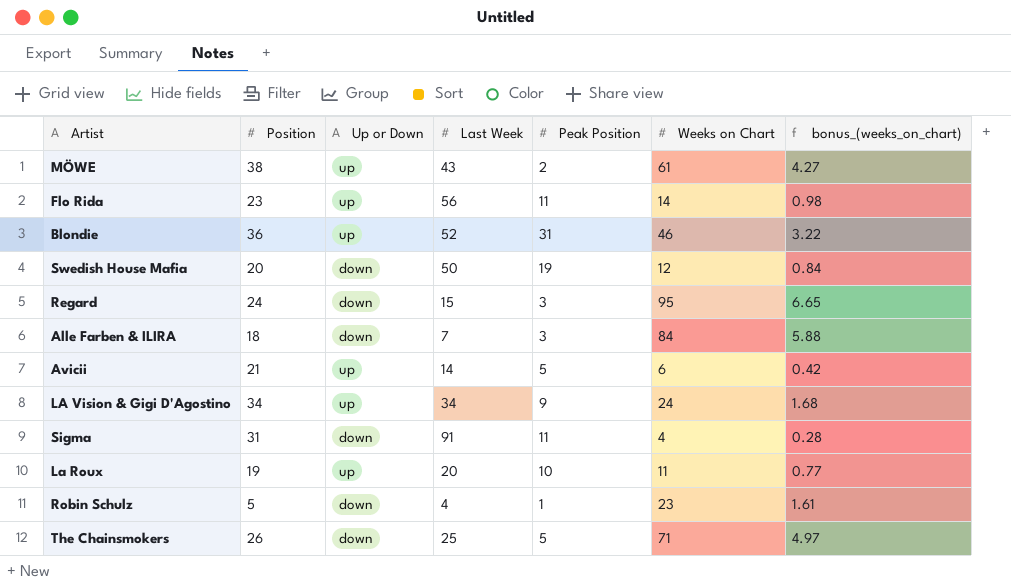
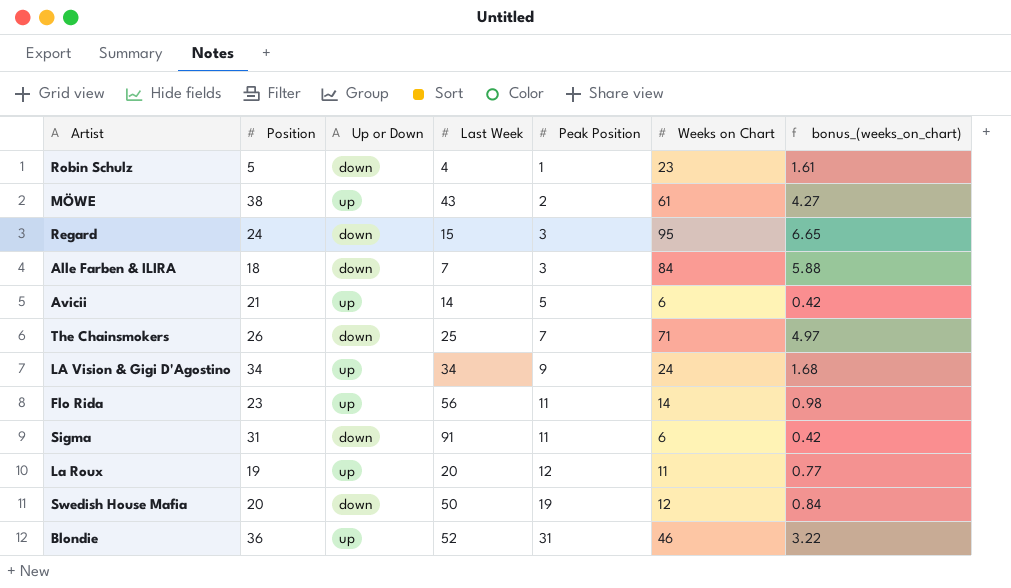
row order: none -> Peak Position ascending
The Chainsmokers | Peak Position: 5 -> 7
Sigma | Weeks on Chart: 4 -> 6
Sigma | bonus_(weeks_on_chart): 0.28 -> 0.42
La Roux | Peak Position: 10 -> 12

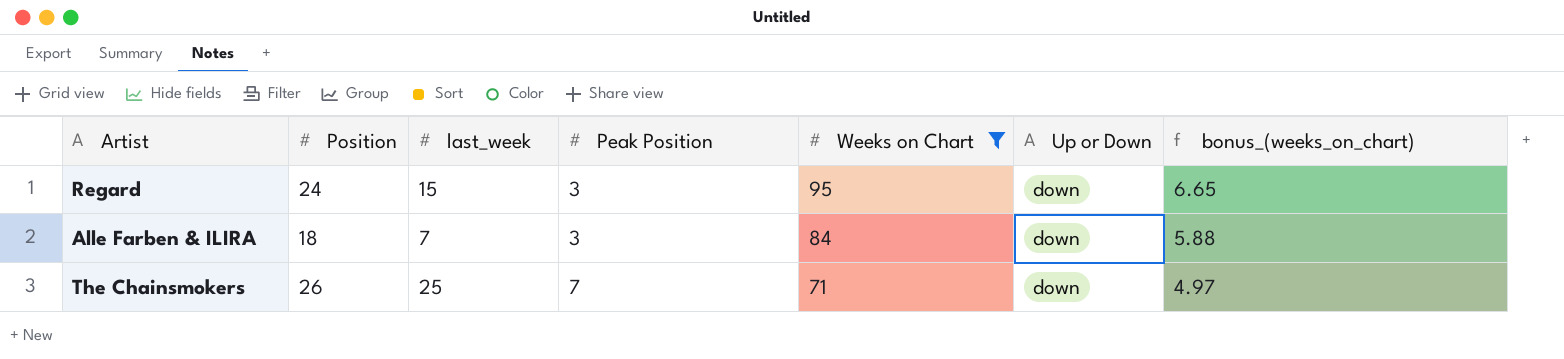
filter: none -> Weeks on Chart >= 71
column name: Last Week -> last_week
column Up or Down | position: 3 -> 6

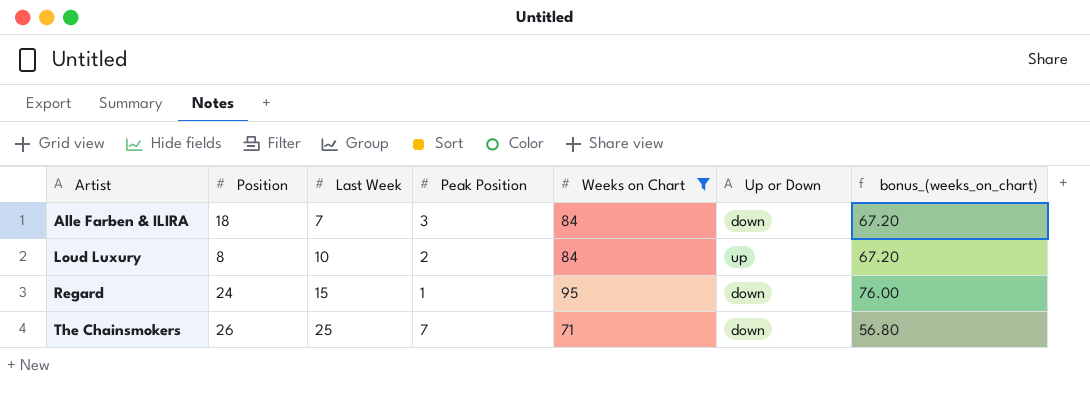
row order: Peak Position ascending -> Artist ascending
column name: last_week -> Last Week
column bonus_(weeks_on_chart) | formula: [Weeks on Chart] * 0.07 -> [Weeks on Chart] * 0.8
row Loud Luxury: none -> 8 | 10 | 2 | 84 | up | 67.20
Regard | Peak Position: 3 -> 1

